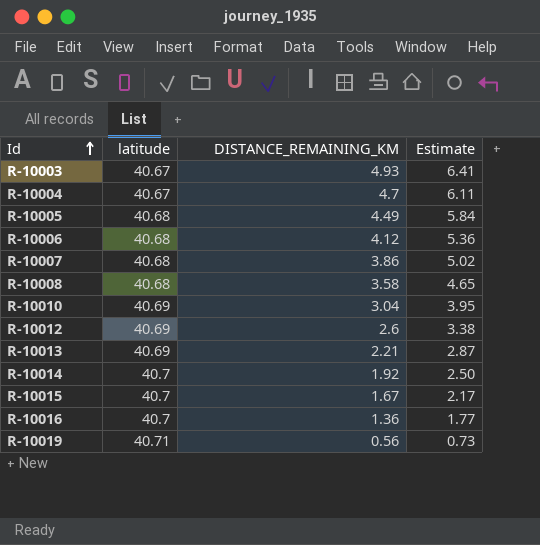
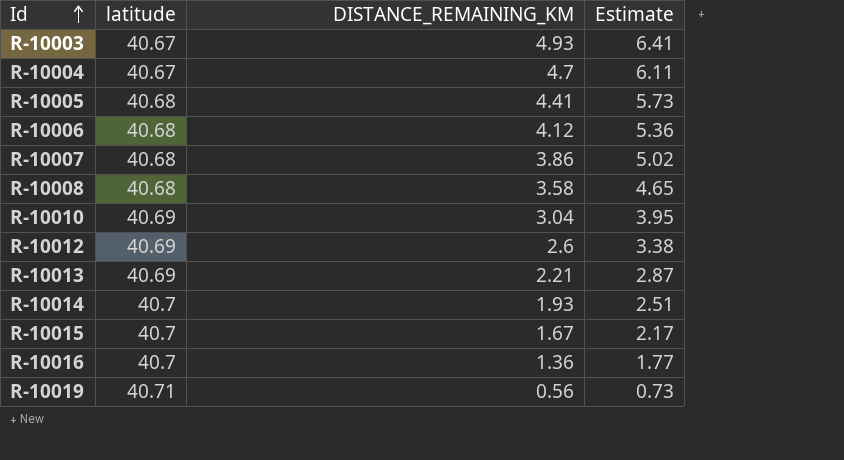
R-10005 | DISTANCE_REMAINING_KM: 4.49 -> 4.41
R-10005 | Estimate: 5.84 -> 5.73
R-10014 | DISTANCE_REMAINING_KM: 1.92 -> 1.93
R-10014 | Estimate: 2.50 -> 2.51

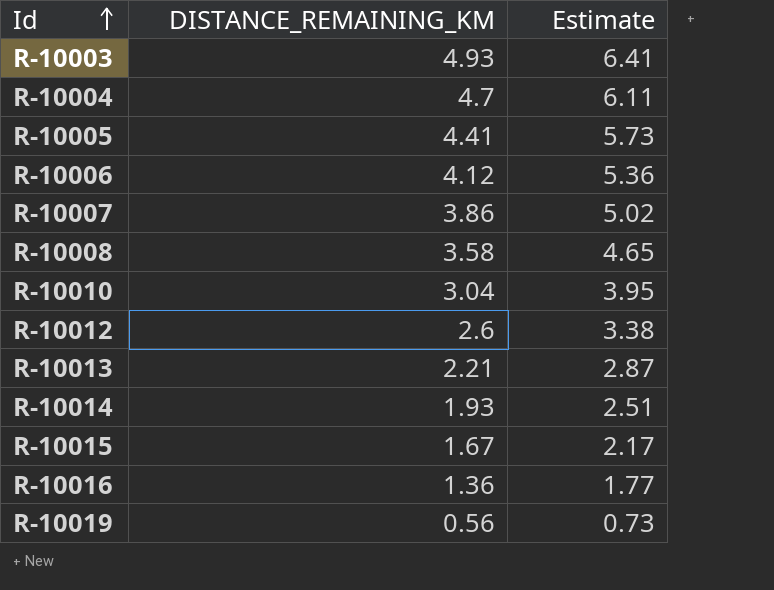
column latitude | position: 2 -> none

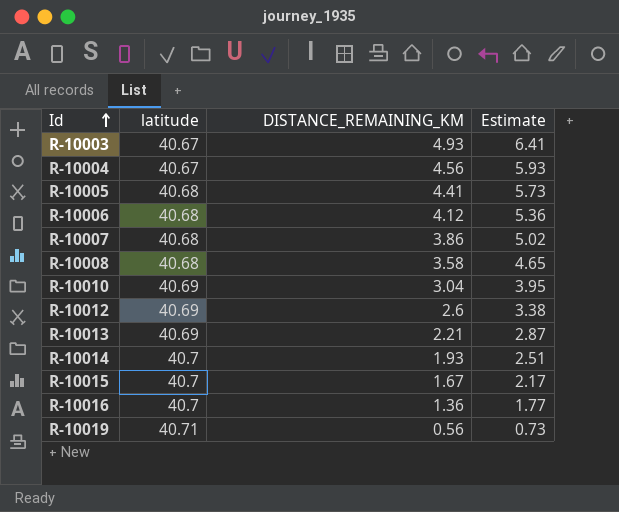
column latitude | position: none -> 2
R-10004 | DISTANCE_REMAINING_KM: 4.7 -> 4.56
R-10004 | Estimate: 6.11 -> 5.93

